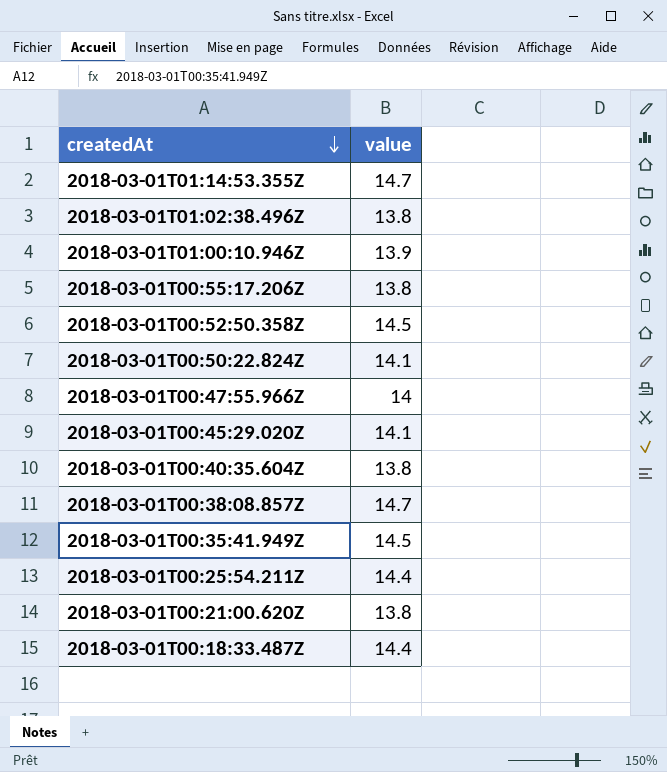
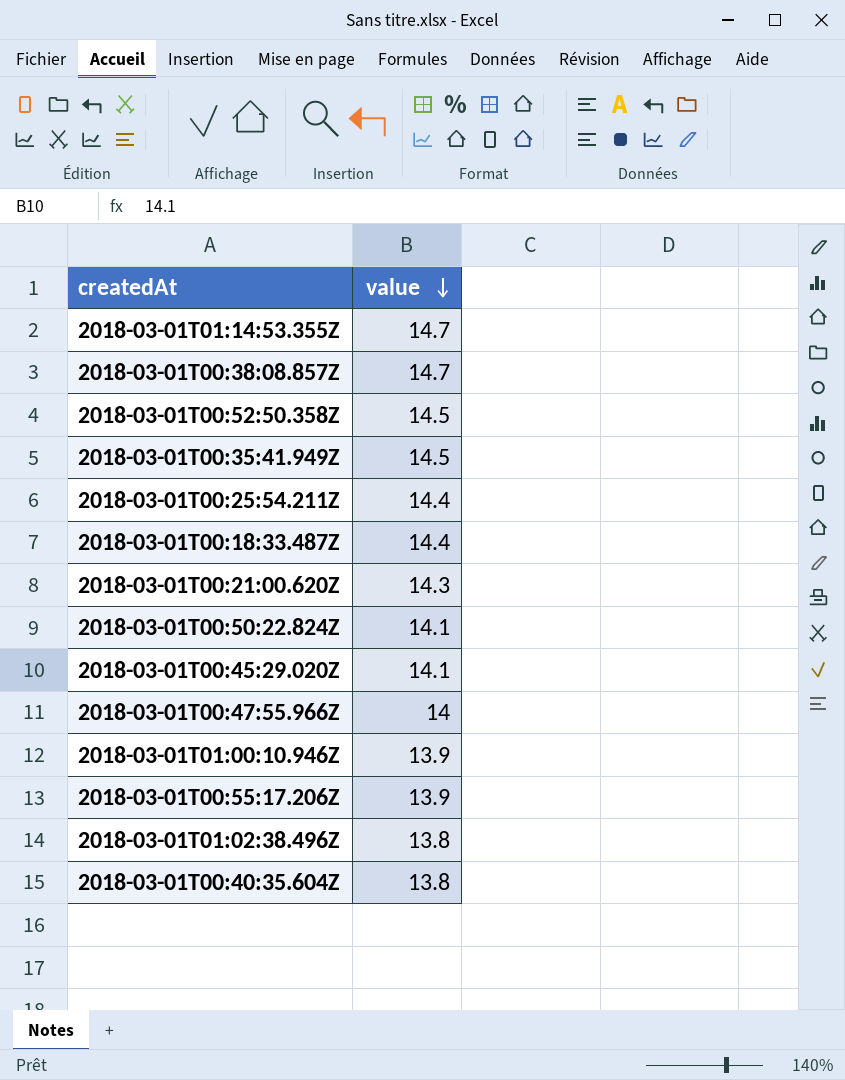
row order: createdAt descending -> value descending
2018-03-01T00:21:00.620Z | value: 13.8 -> 14.3
2018-03-01T00:55:17.206Z | value: 13.8 -> 13.9

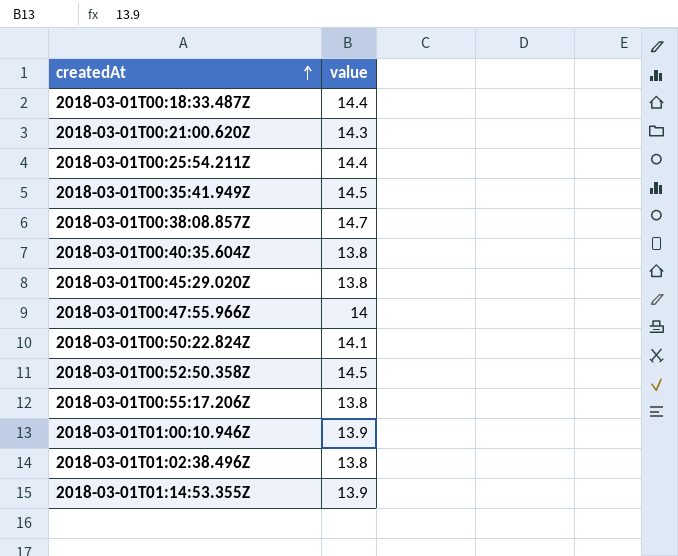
row order: value descending -> createdAt ascending
2018-03-01T00:45:29.020Z | value: 14.1 -> 13.8
2018-03-01T00:55:17.206Z | value: 13.9 -> 13.8
2018-03-01T01:14:53.355Z | value: 14.7 -> 13.9

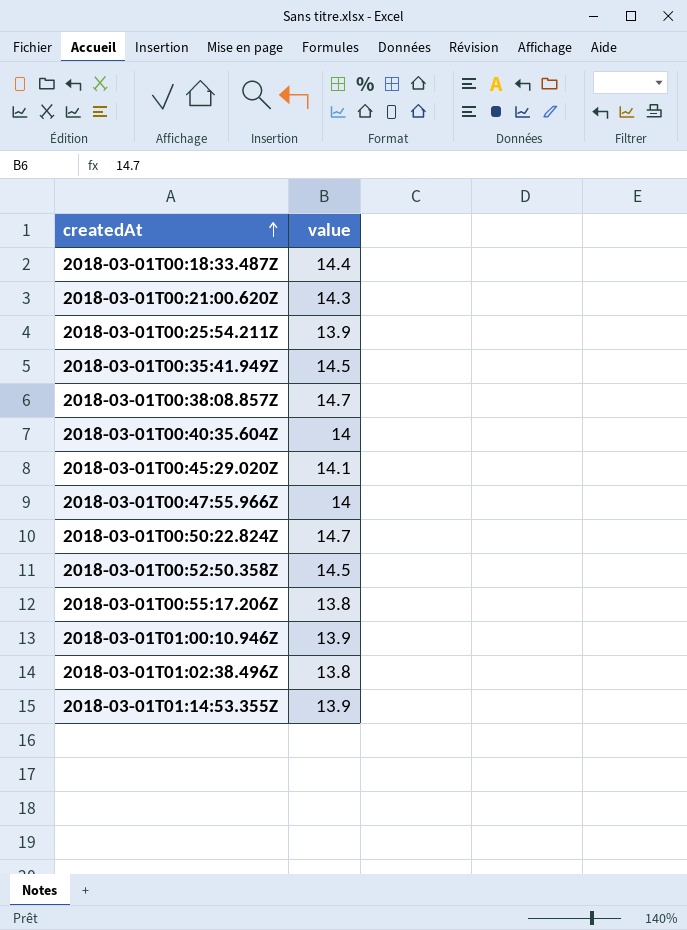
2018-03-01T00:25:54.211Z | value: 14.4 -> 13.9
2018-03-01T00:40:35.604Z | value: 13.8 -> 14
2018-03-01T00:45:29.020Z | value: 13.8 -> 14.1
2018-03-01T00:50:22.824Z | value: 14.1 -> 14.7

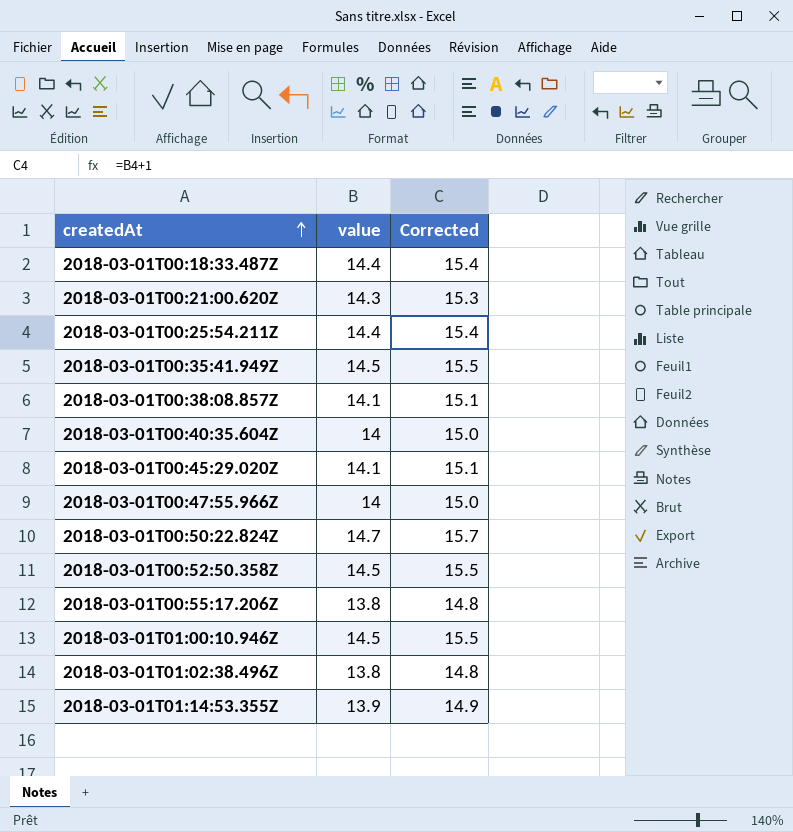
column Corrected | formula: none -> [value] + 1
2018-03-01T00:25:54.211Z | value: 13.9 -> 14.4
2018-03-01T00:38:08.857Z | value: 14.7 -> 14.1
2018-03-01T01:00:10.946Z | value: 13.9 -> 14.5

